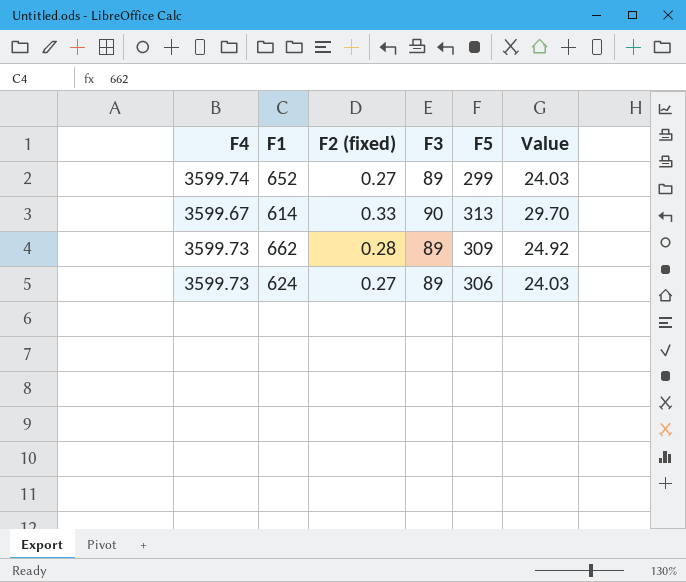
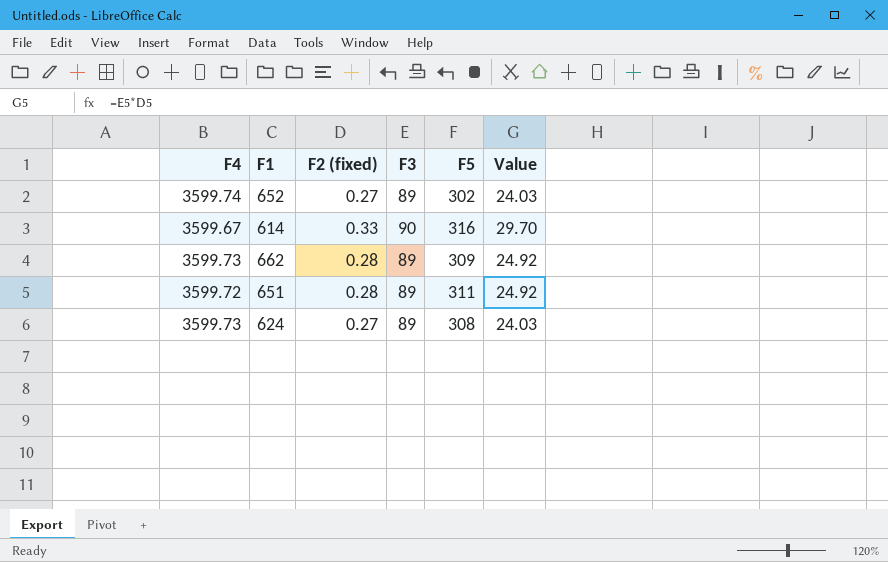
652 | F5: 299 -> 302
614 | F5: 313 -> 316
row 651: none -> 3599.72 | 0.28 | 89 | 311 | 24.92
624 | F5: 306 -> 308

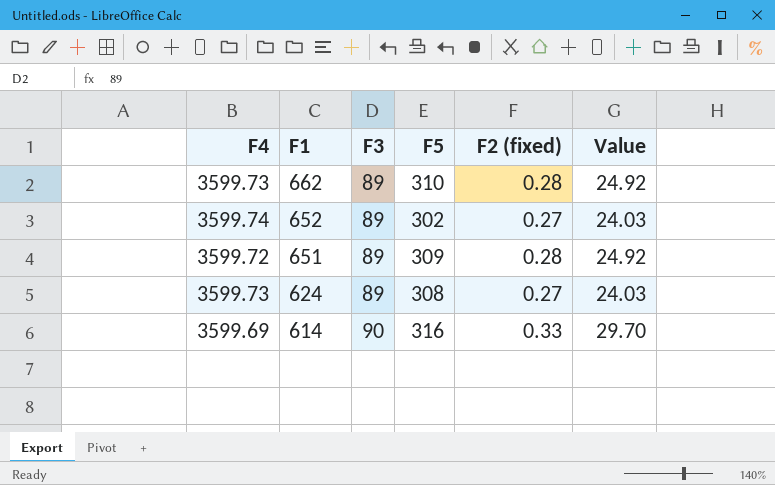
row order: none -> F1 descending
column F2 (fixed) | position: 3 -> 5
662 | F5: 309 -> 310
651 | F5: 311 -> 309
614 | F4: 3599.67 -> 3599.69

